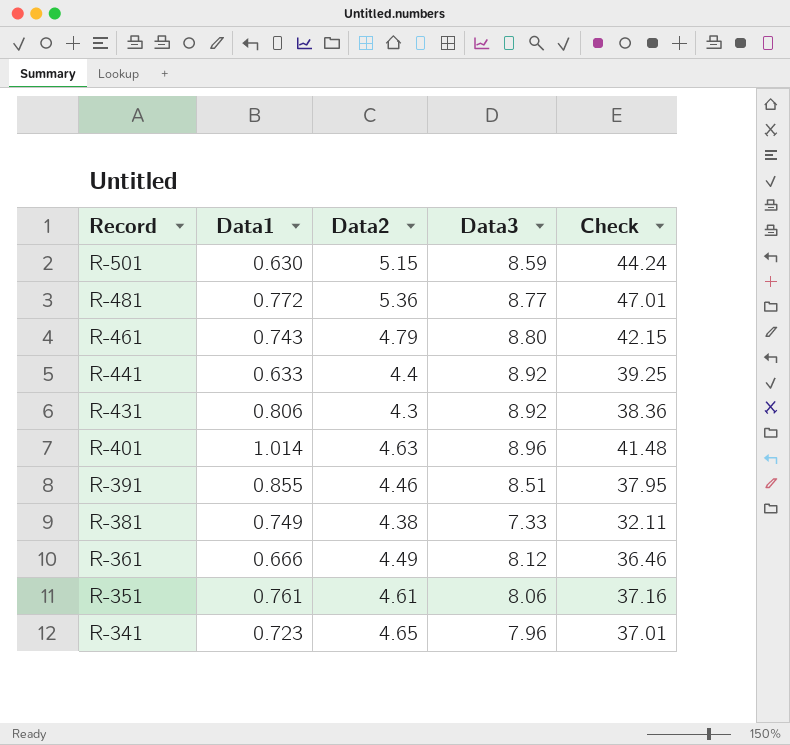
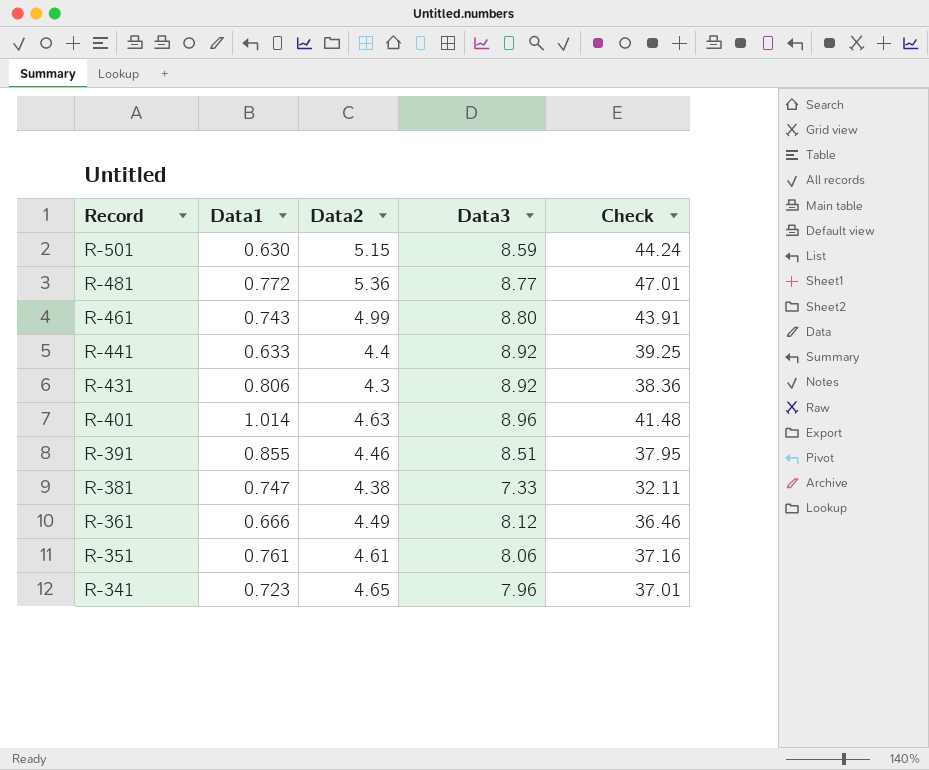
R-461 | Data2: 4.79 -> 4.99
R-461 | Check: 42.15 -> 43.91
R-381 | Data1: 0.749 -> 0.747

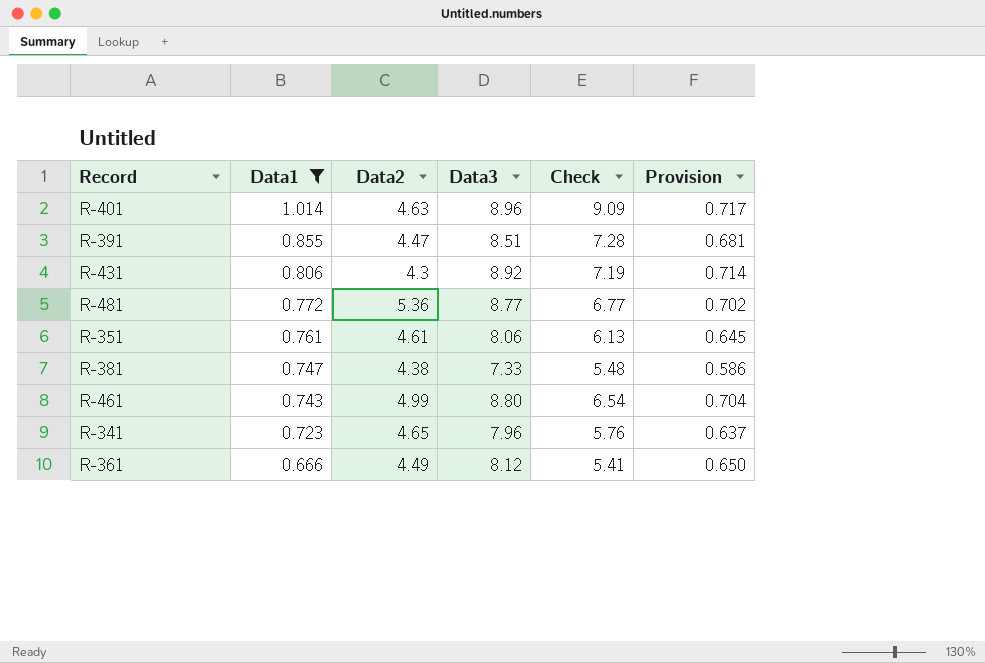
filter: none -> Data1 >= 0.666
row order: Record descending -> Data1 descending
column Check | formula: [Data2] * [Data3] -> [Data1] * [Data3]
column Provision | formula: none -> [Data3] * 0.08
R-391 | Data2: 4.46 -> 4.47

